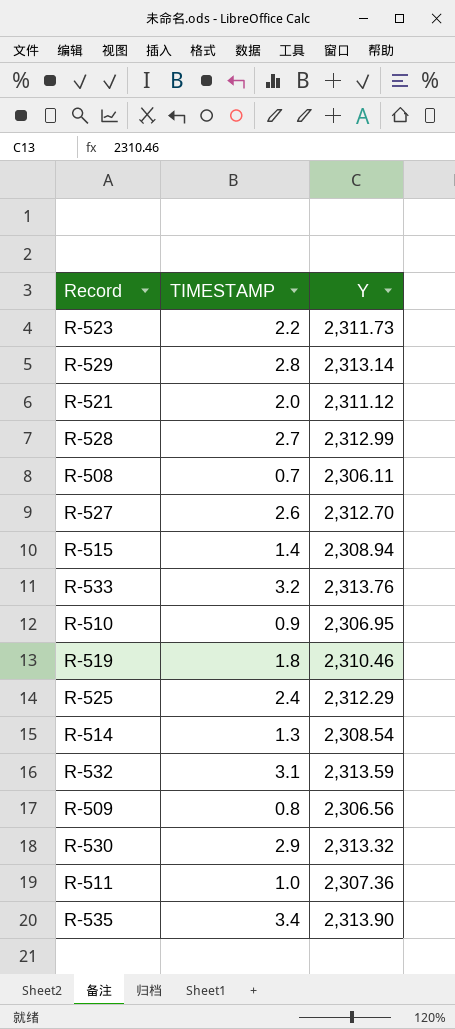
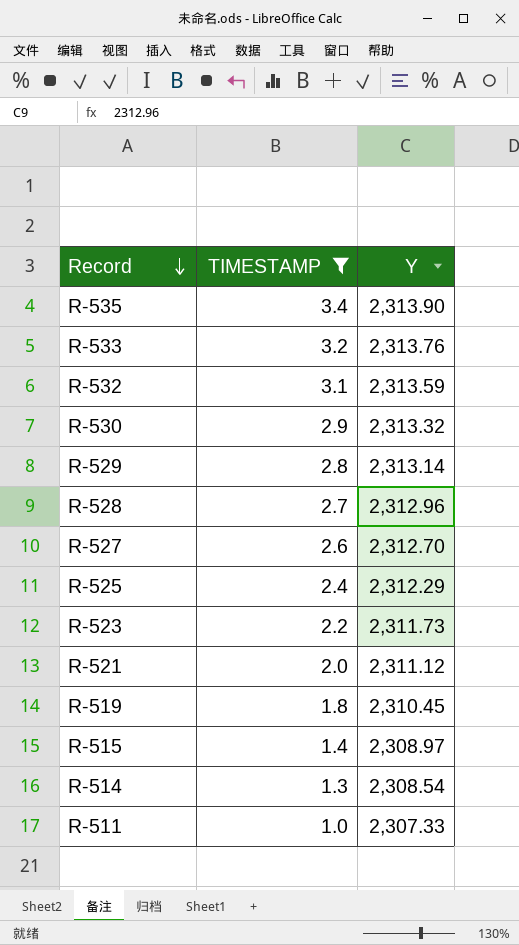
filter: none -> TIMESTAMP >= 1.0
row order: none -> Record descending
R-528 | Y: 2,312.99 -> 2,312.96
R-519 | Y: 2,310.46 -> 2,310.45
R-515 | Y: 2,308.94 -> 2,308.97
R-511 | Y: 2,307.36 -> 2,307.33

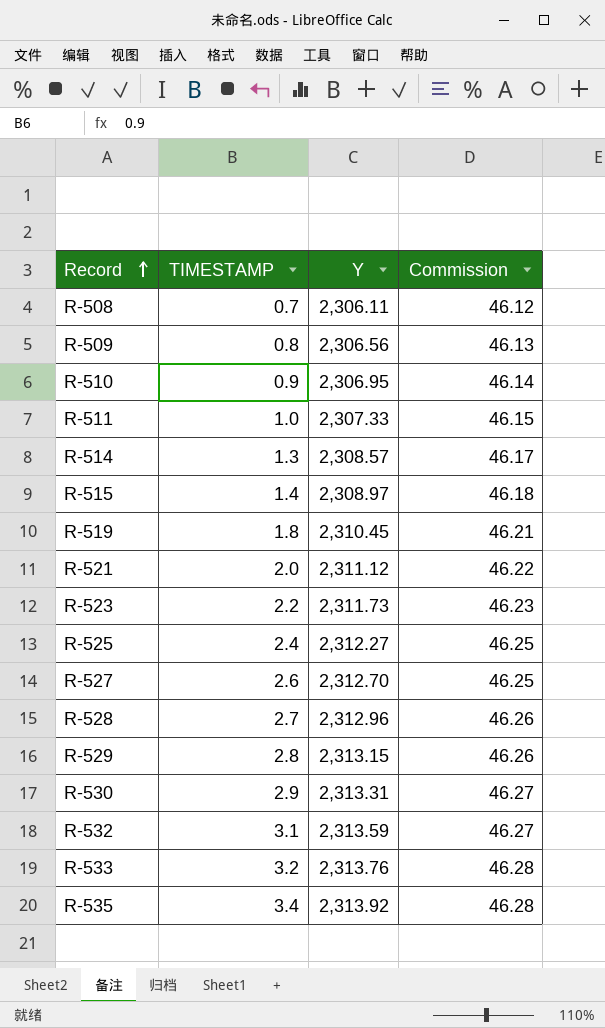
filter: TIMESTAMP >= 1.0 -> none
row order: Record descending -> Record ascending
column Commission | formula: none -> [Y] * 0.02
R-514 | Y: 2,308.54 -> 2,308.57
R-525 | Y: 2,312.29 -> 2,312.27
R-529 | Y: 2,313.14 -> 2,313.15
R-530 | Y: 2,313.32 -> 2,313.31
R-535 | Y: 2,313.90 -> 2,313.92

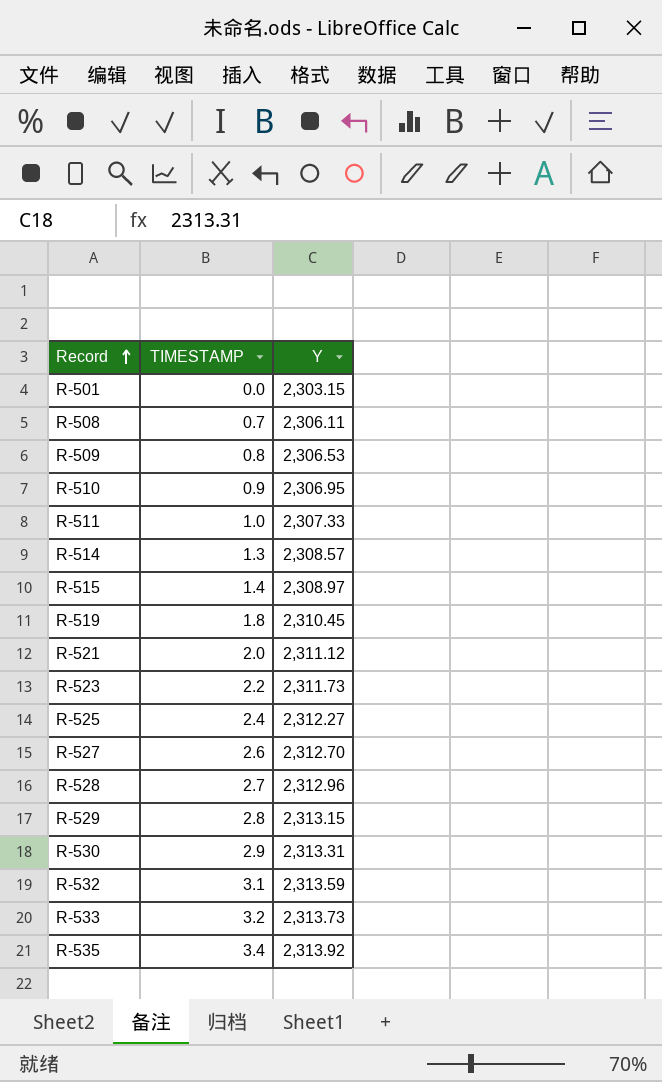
column Commission | formula: [Y] * 0.02 -> none
row R-501: none -> 0.0 | 2,303.15
R-509 | Y: 2,306.56 -> 2,306.53
R-533 | Y: 2,313.76 -> 2,313.73

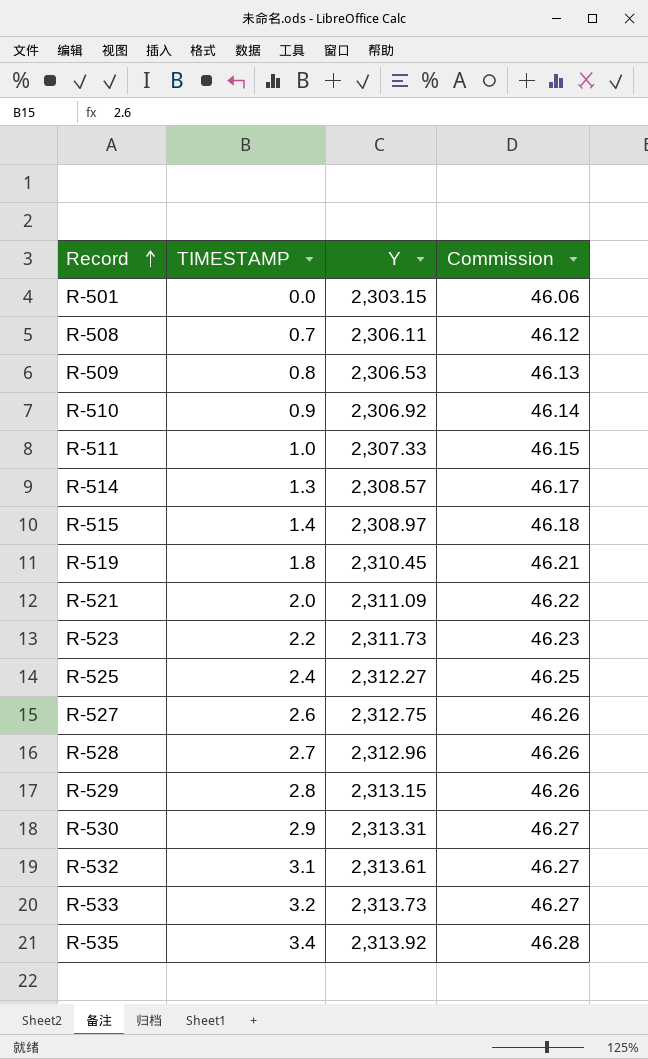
column Commission | formula: none -> [Y] * 0.02
R-510 | Y: 2,306.95 -> 2,306.92
R-521 | Y: 2,311.12 -> 2,311.09
R-527 | Y: 2,312.70 -> 2,312.75
R-532 | Y: 2,313.59 -> 2,313.61

